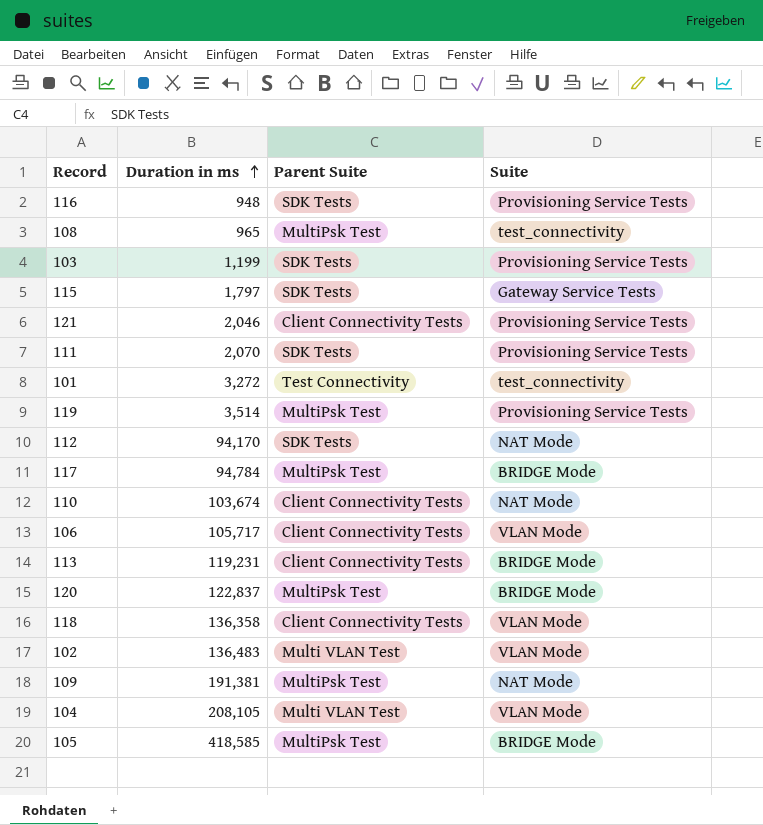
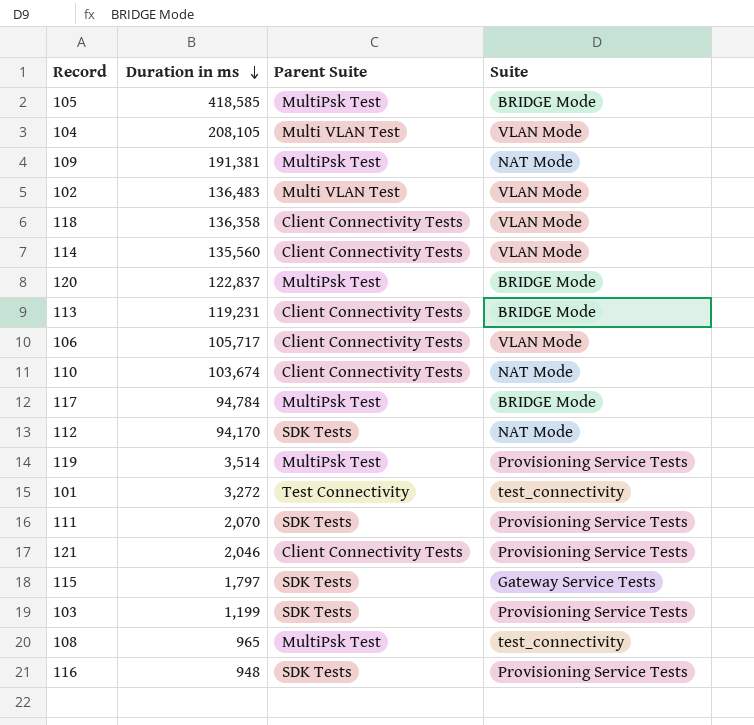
row order: Duration in ms ascending -> Duration in ms descending
row 114: none -> 135,560 | Client Connectivity Tests | VLAN Mode

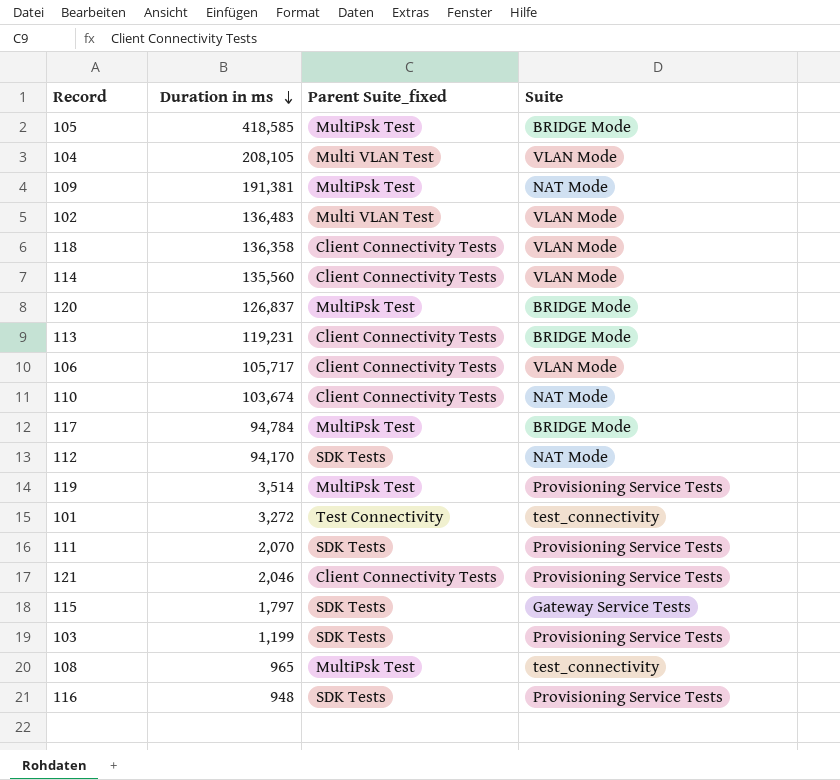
column name: Parent Suite -> Parent Suite_fixed
120 | Duration in ms: 122,837 -> 126,837

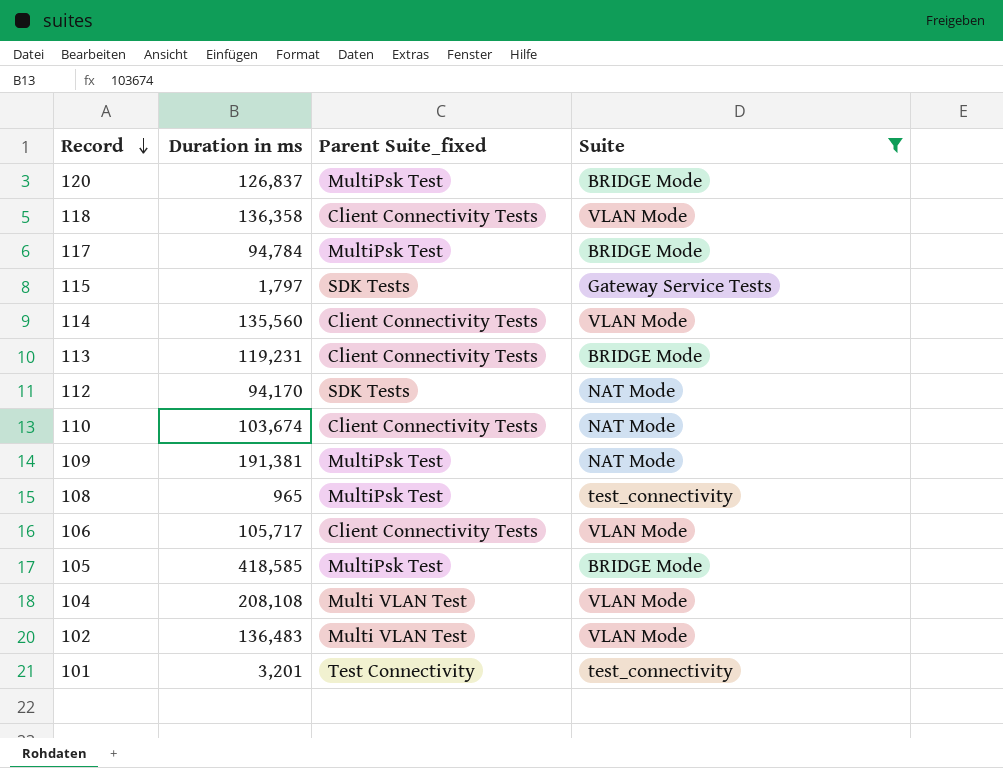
filter: none -> Suite != Provisioning Service Tests
row order: Duration in ms descending -> Record descending
104 | Duration in ms: 208,105 -> 208,108
101 | Duration in ms: 3,272 -> 3,201

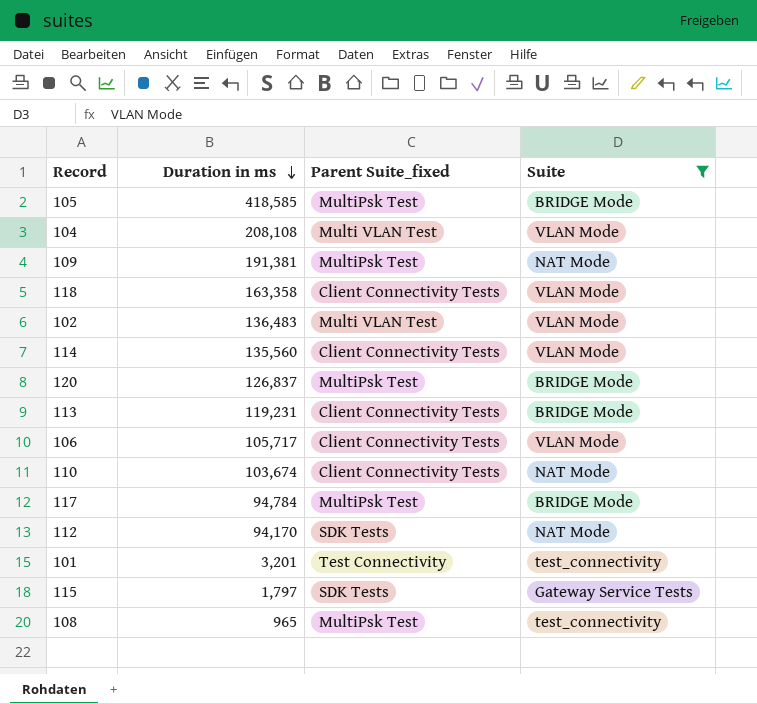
row order: Record descending -> Duration in ms descending
118 | Duration in ms: 136,358 -> 163,358

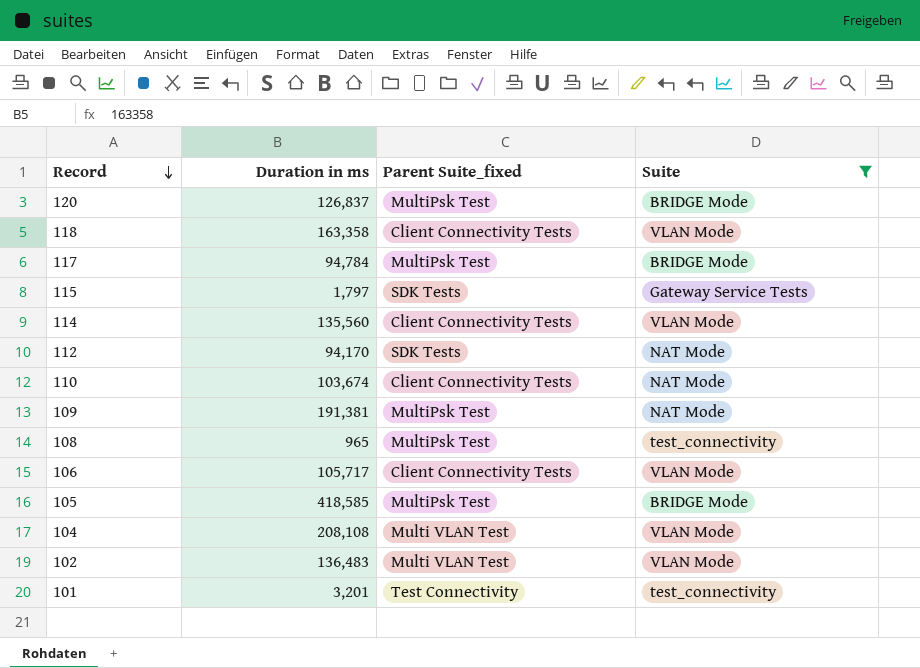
row order: Duration in ms descending -> Record descending
row 113: 119,231 | Client Connectivity Tests | BRIDGE Mode -> none

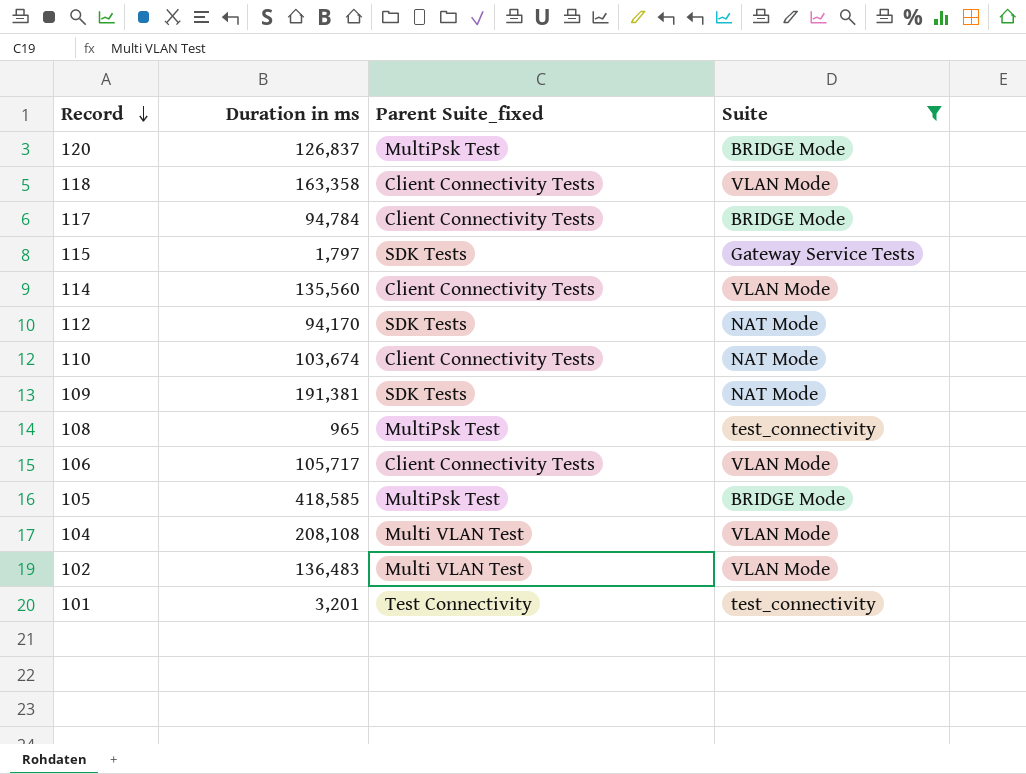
117 | Parent Suite_fixed: MultiPsk Test -> Client Connectivity Tests
109 | Parent Suite_fixed: MultiPsk Test -> SDK Tests

